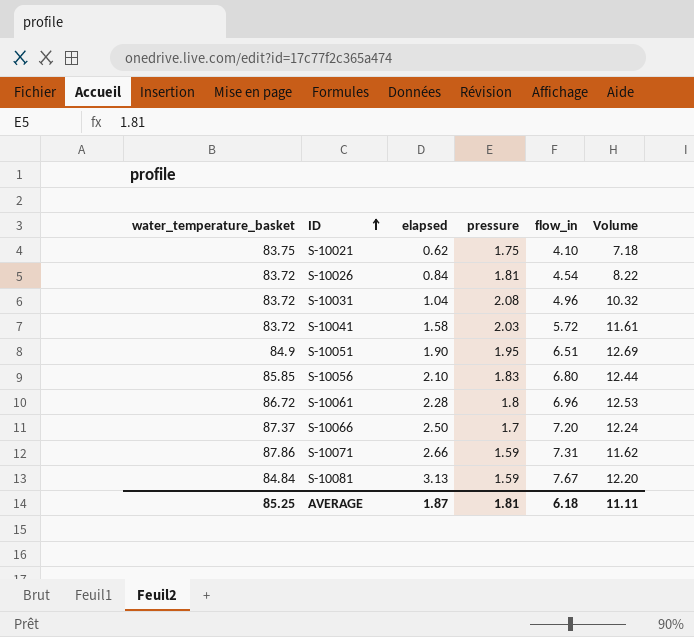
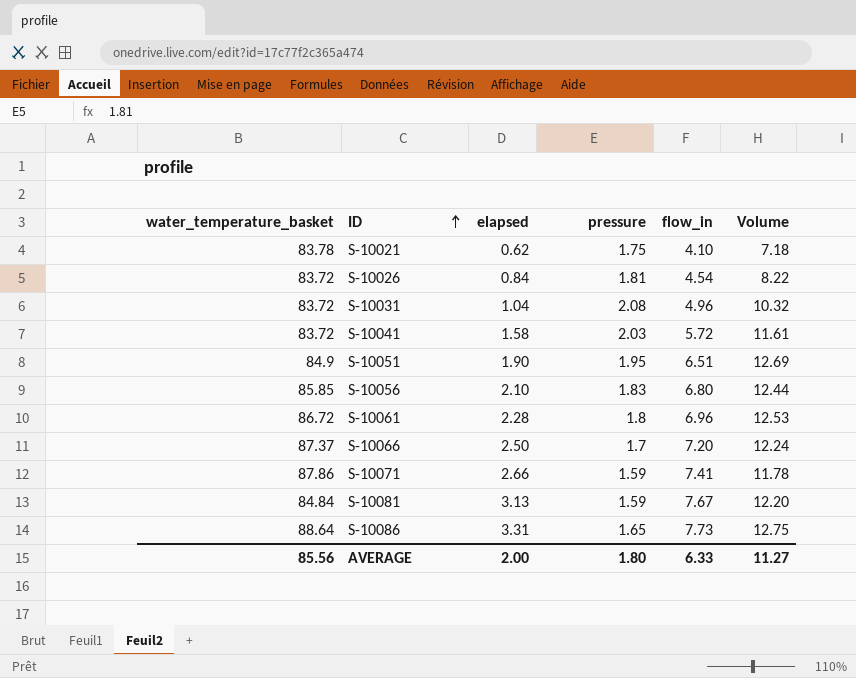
S-10021 | water_temperature_basket: 83.75 -> 83.78
S-10071 | flow_in: 7.31 -> 7.41
S-10071 | Volume: 11.62 -> 11.78
row S-10086: none -> 88.64 | 3.31 | 1.65 | 7.73 | 12.75
AVERAGE | water_temperature_basket: 85.25 -> 85.56
AVERAGE | elapsed: 1.87 -> 2.00
AVERAGE | pressure: 1.81 -> 1.80
AVERAGE | flow_in: 6.18 -> 6.33
AVERAGE | Volume: 11.11 -> 11.27

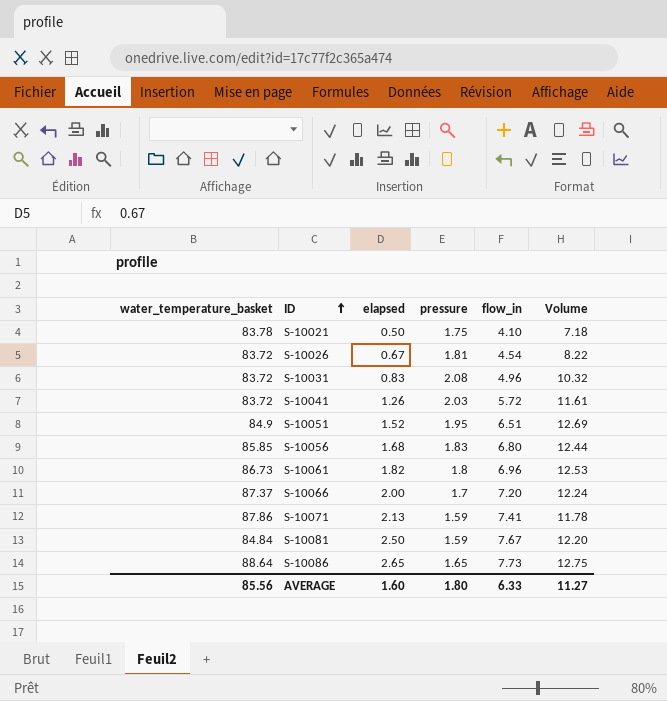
S-10021 | elapsed: 0.62 -> 0.50
S-10026 | elapsed: 0.84 -> 0.67
S-10031 | elapsed: 1.04 -> 0.83
S-10041 | elapsed: 1.58 -> 1.26
S-10051 | elapsed: 1.90 -> 1.52
S-10056 | elapsed: 2.10 -> 1.68
S-10061 | water_temperature_basket: 86.72 -> 86.73
S-10061 | elapsed: 2.28 -> 1.82
S-10066 | elapsed: 2.50 -> 2.00
S-10071 | elapsed: 2.66 -> 2.13
S-10081 | elapsed: 3.13 -> 2.50
S-10086 | elapsed: 3.31 -> 2.65
AVERAGE | elapsed: 2.00 -> 1.60

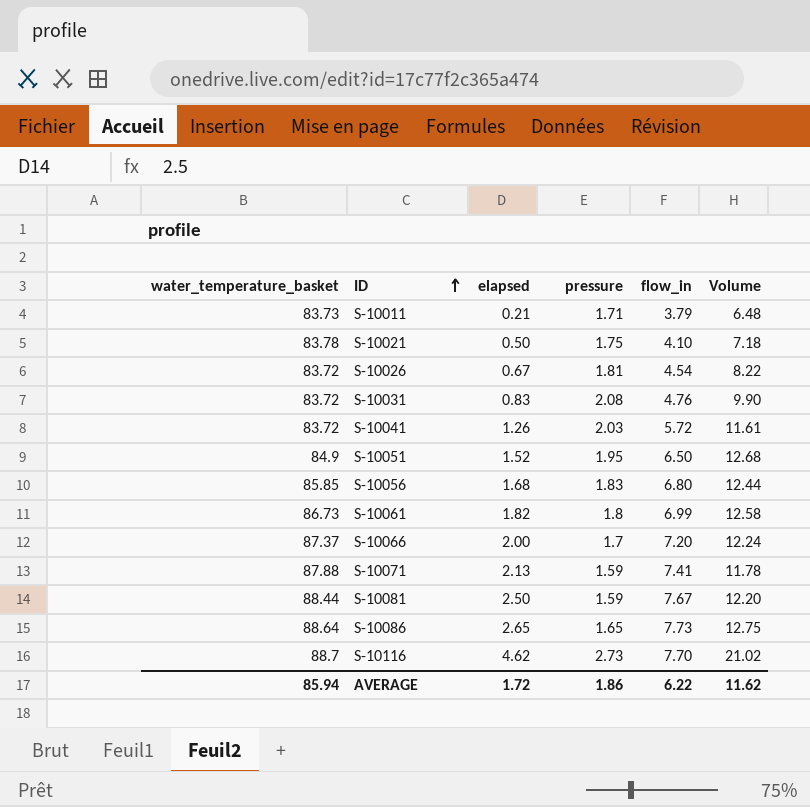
row S-10011: none -> 83.73 | 0.21 | 1.71 | 3.79 | 6.48
S-10031 | flow_in: 4.96 -> 4.76
S-10031 | Volume: 10.32 -> 9.90
S-10051 | flow_in: 6.51 -> 6.50
S-10051 | Volume: 12.69 -> 12.68
S-10061 | flow_in: 6.96 -> 6.99
S-10061 | Volume: 12.53 -> 12.58
S-10071 | water_temperature_basket: 87.86 -> 87.88
S-10081 | water_temperature_basket: 84.84 -> 88.44
row S-10116: none -> 88.7 | 4.62 | 2.73 | 7.70 | 21.02
AVERAGE | water_temperature_basket: 85.56 -> 85.94
AVERAGE | elapsed: 1.60 -> 1.72
AVERAGE | pressure: 1.80 -> 1.86
AVERAGE | flow_in: 6.33 -> 6.22
AVERAGE | Volume: 11.27 -> 11.62

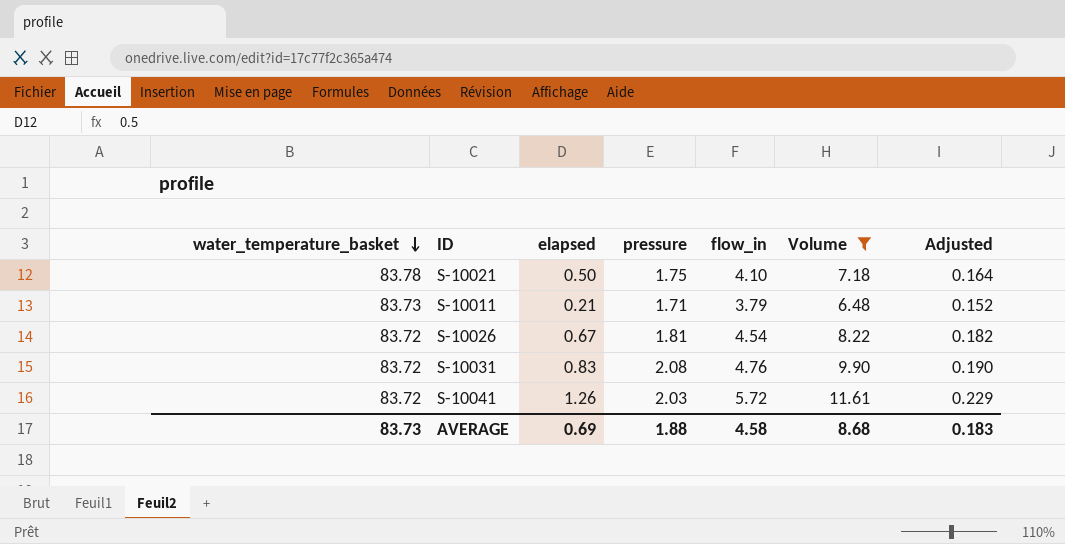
filter: none -> Volume <= 11.61
row order: ID ascending -> water_temperature_basket descending
column Adjusted | formula: none -> [flow_in] * 0.04
AVERAGE | water_temperature_basket: 85.94 -> 83.73
AVERAGE | elapsed: 1.72 -> 0.69
AVERAGE | pressure: 1.86 -> 1.88
AVERAGE | flow_in: 6.22 -> 4.58
AVERAGE | Volume: 11.62 -> 8.68

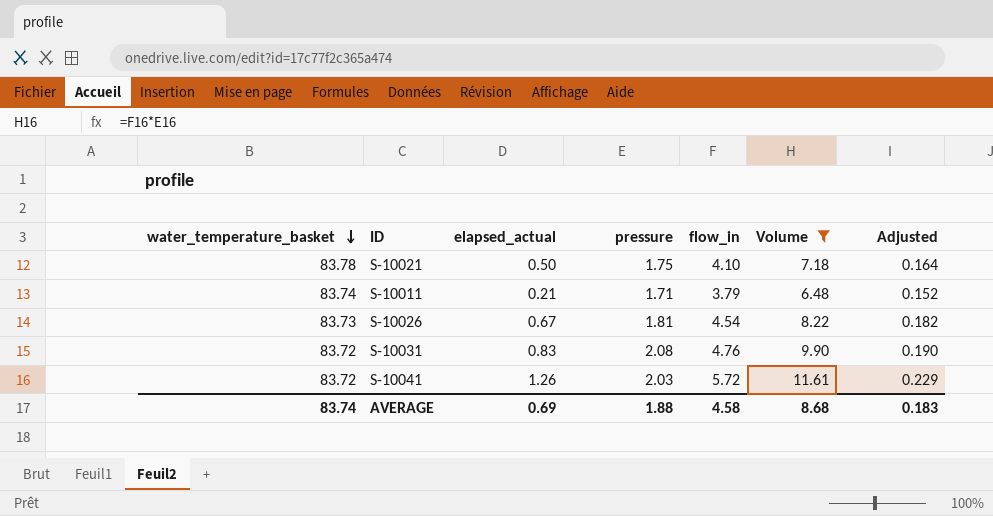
column name: elapsed -> elapsed_actual
S-10011 | water_temperature_basket: 83.73 -> 83.74
S-10026 | water_temperature_basket: 83.72 -> 83.73
AVERAGE | water_temperature_basket: 83.73 -> 83.74

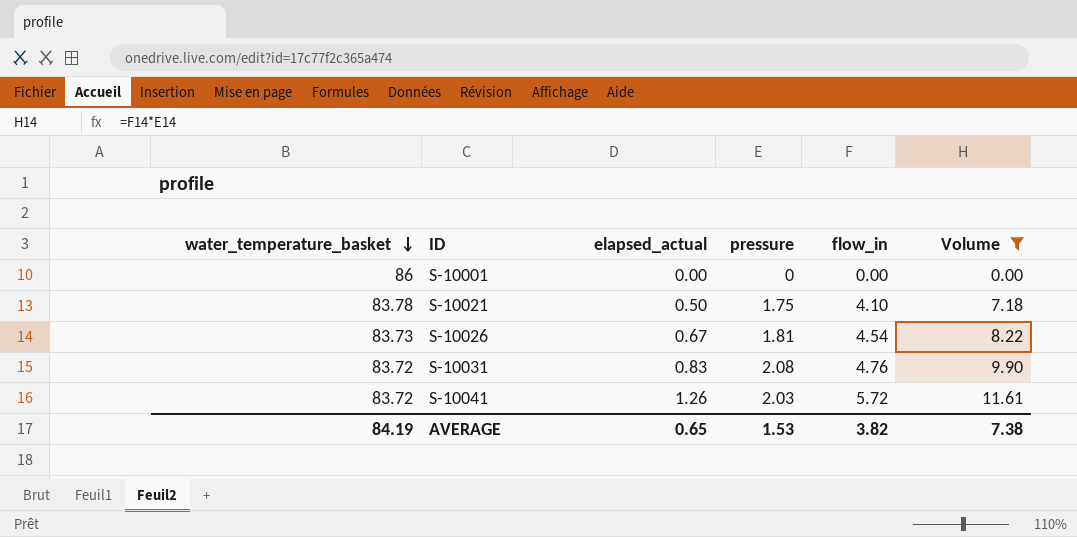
column Adjusted | formula: [flow_in] * 0.04 -> none
row S-10011: 83.74 | 0.21 | 1.71 | 3.79 | 6.48 | 0.152 -> none
row S-10001: none -> 86 | 0.00 | 0 | 0.00 | 0.00
AVERAGE | water_temperature_basket: 83.74 -> 84.19
AVERAGE | elapsed_actual: 0.69 -> 0.65
AVERAGE | pressure: 1.88 -> 1.53
AVERAGE | flow_in: 4.58 -> 3.82
AVERAGE | Volume: 8.68 -> 7.38

